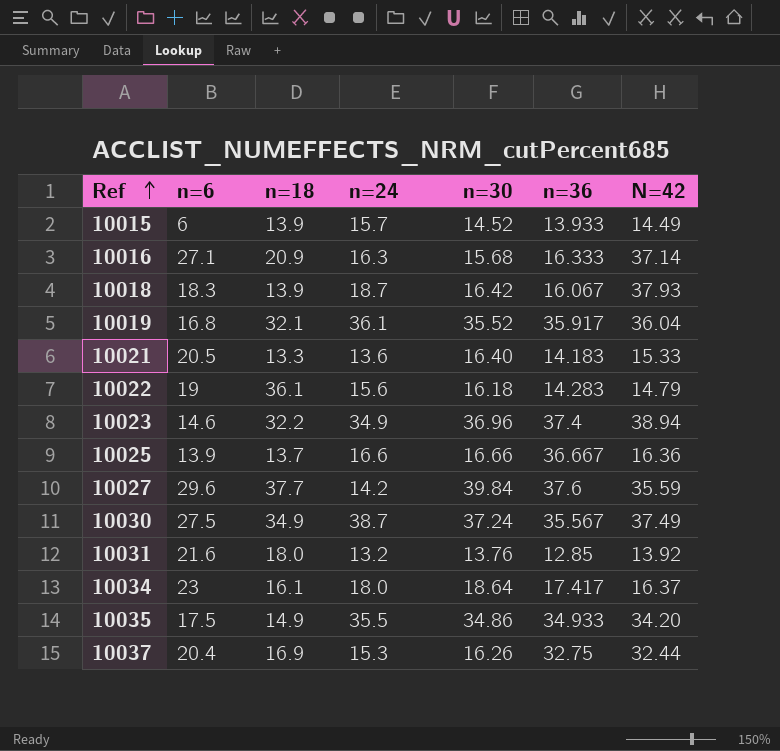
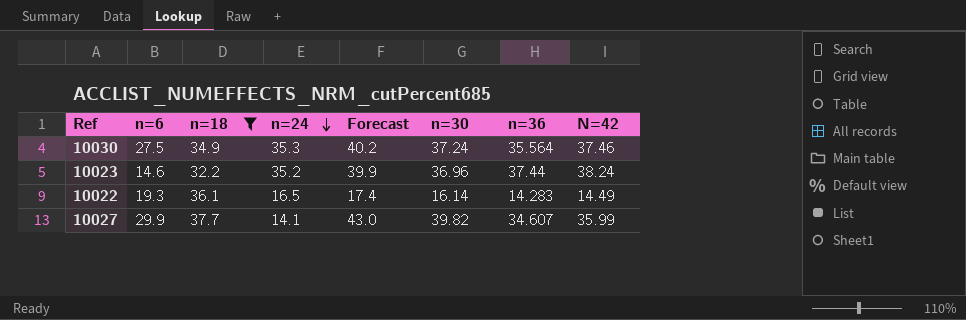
filter: none -> n=18 >= 32.2
row order: Ref ascending -> n=24 descending
column Forecast | formula: none -> [n=30] * 1.08
10030 | n=24: 38.7 -> 35.3
10030 | n=36: 35.567 -> 35.564
10030 | N=42: 37.49 -> 37.46
10023 | n=24: 34.9 -> 35.2
10023 | n=36: 37.4 -> 37.44
10023 | N=42: 38.94 -> 38.24
10022 | n=6: 19 -> 19.3
10022 | n=24: 15.6 -> 16.5
10022 | n=30: 16.18 -> 16.14
10022 | N=42: 14.79 -> 14.49
10027 | n=6: 29.6 -> 29.9
10027 | n=24: 14.2 -> 14.1
10027 | n=30: 39.84 -> 39.82
10027 | n=36: 37.6 -> 34.607
10027 | N=42: 35.59 -> 35.99

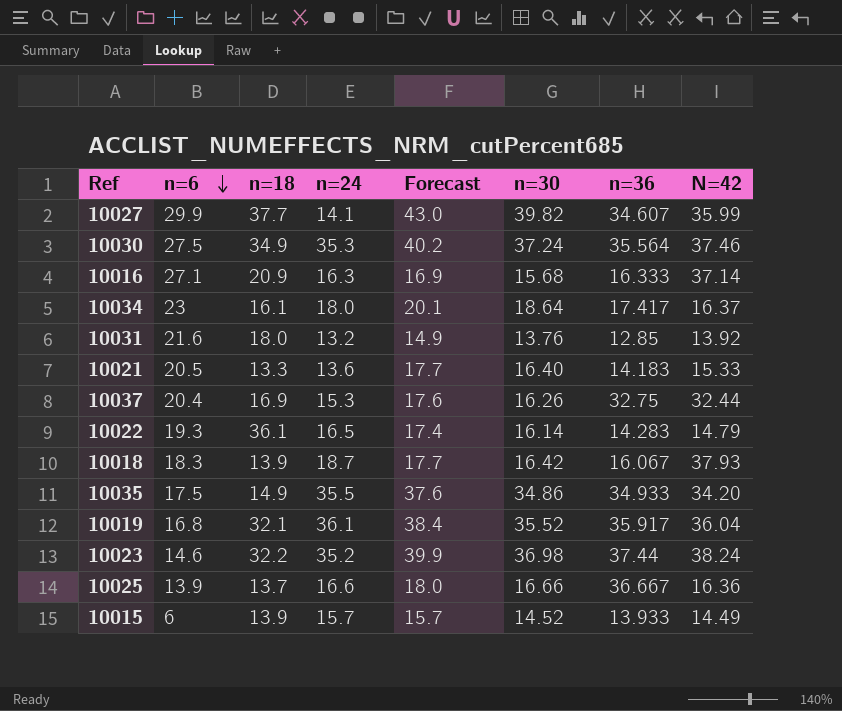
filter: n=18 >= 32.2 -> none
row order: n=24 descending -> n=6 descending
10022 | N=42: 14.49 -> 14.79
10023 | n=30: 36.96 -> 36.98

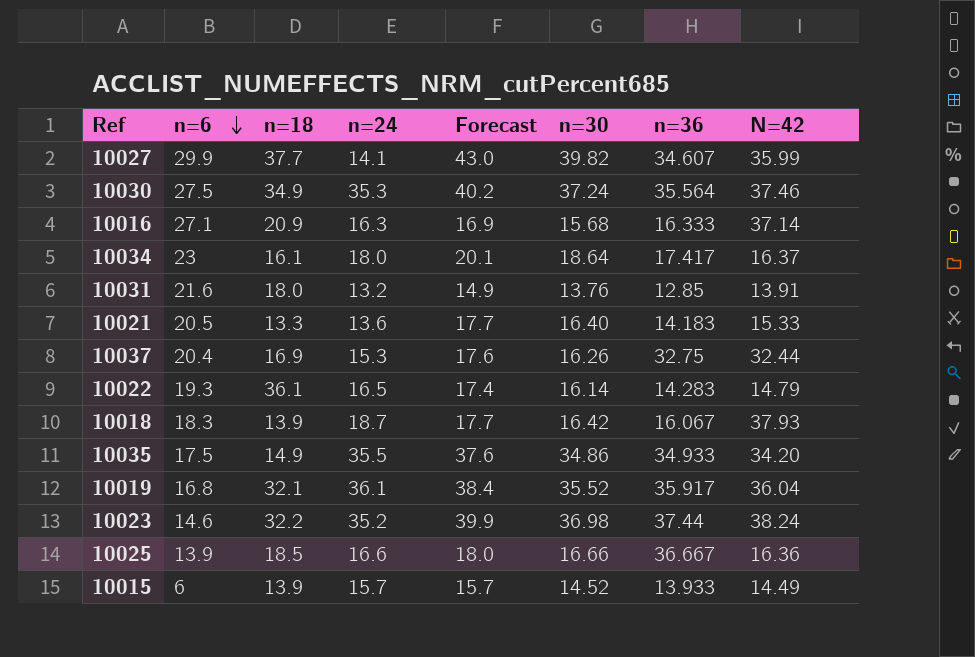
10031 | N=42: 13.92 -> 13.91
10025 | n=18: 13.7 -> 18.5

